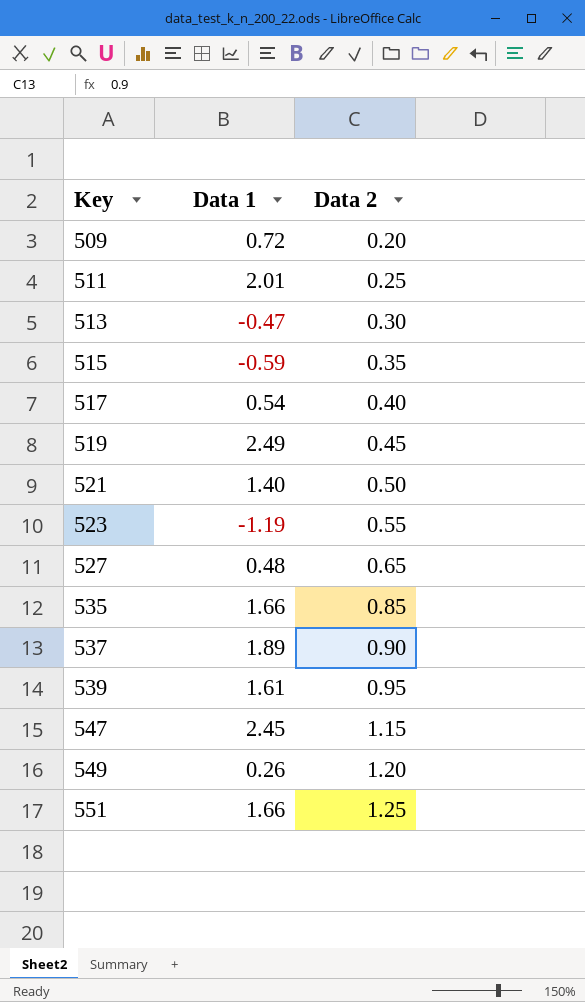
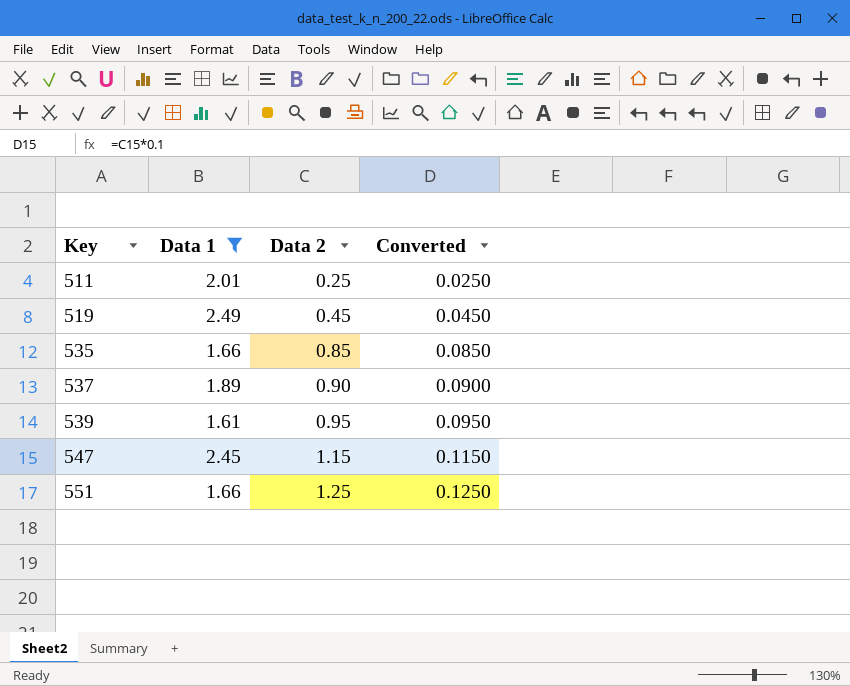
filter: none -> Data 1 >= 1.61
column Converted | formula: none -> [Data 2] * 0.1

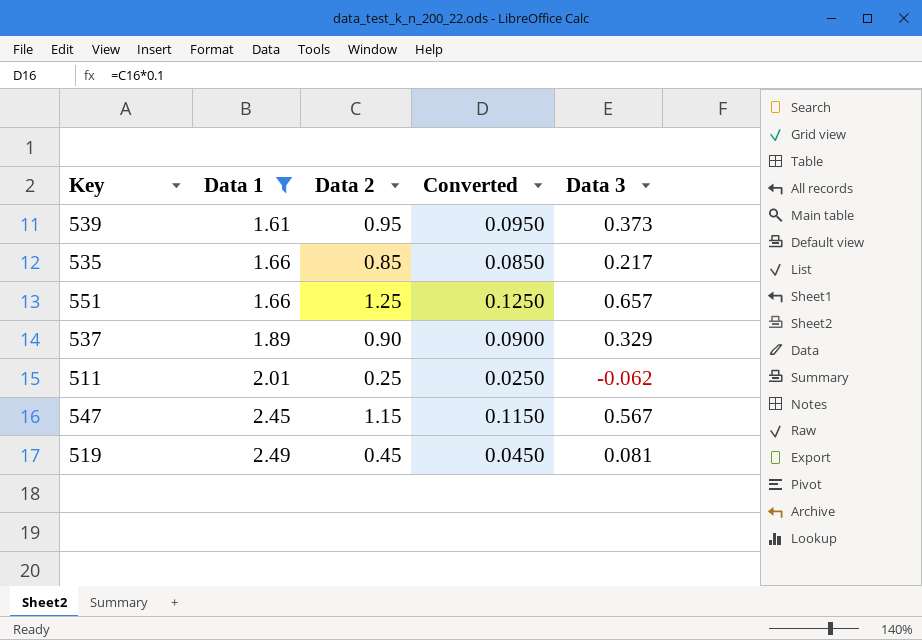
row order: Key ascending -> Data 1 ascending
column Data 3 | position: none -> 5

